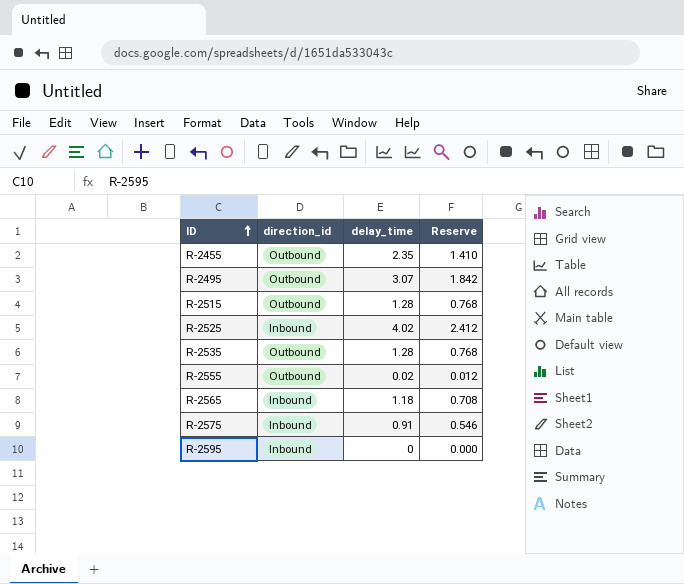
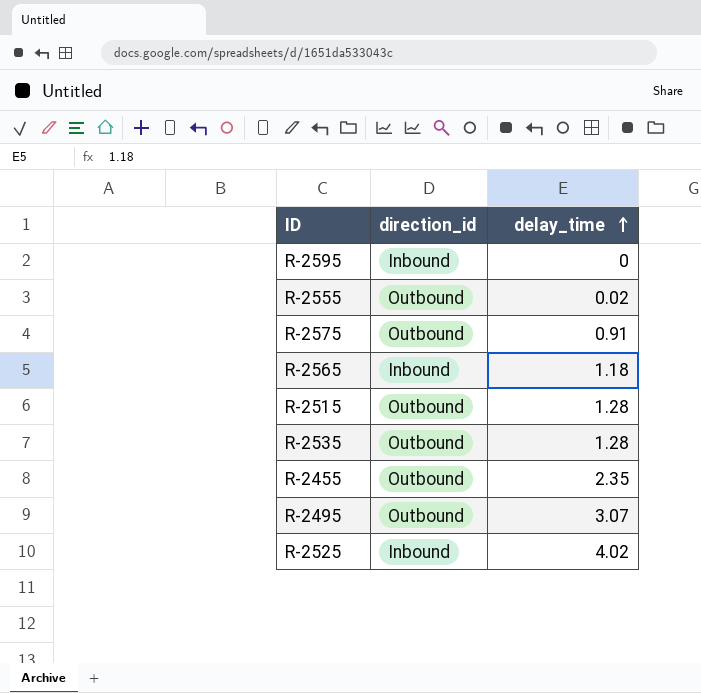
row order: ID ascending -> delay_time ascending
column Reserve | formula: [delay_time] * 0.6 -> none
R-2575 | direction_id: Inbound -> Outbound

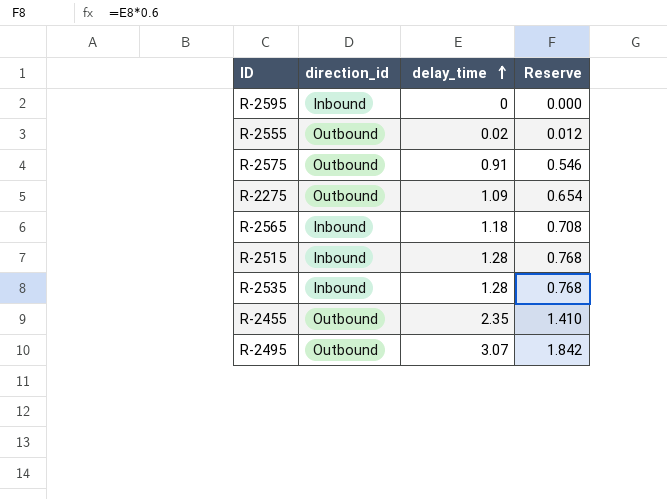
column Reserve | formula: none -> [delay_time] * 0.6
row R-2525: Inbound | 4.02 -> none
row R-2275: none -> Outbound | 1.09 | 0.654
R-2515 | direction_id: Outbound -> Inbound
R-2535 | direction_id: Outbound -> Inbound

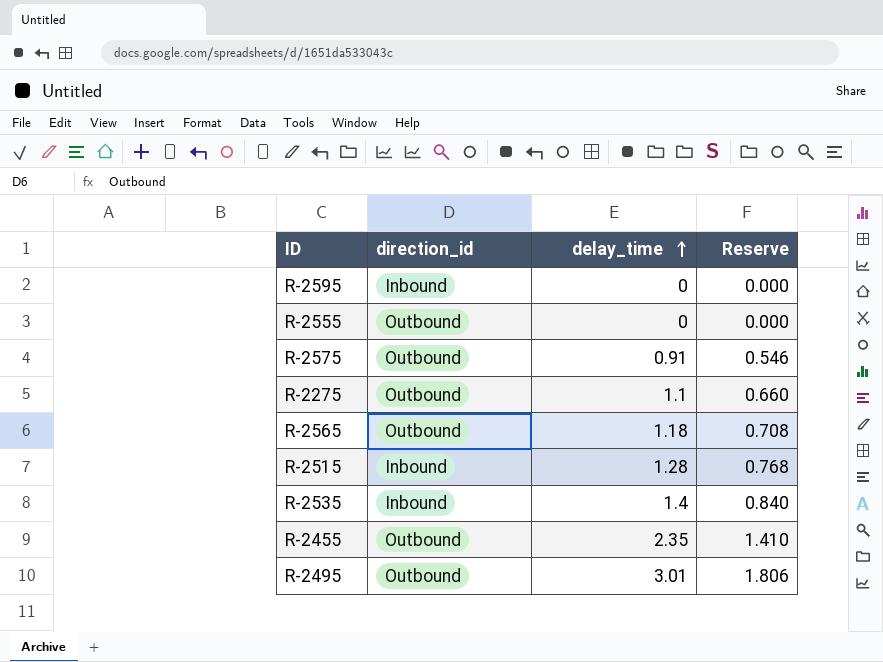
R-2555 | delay_time: 0.02 -> 0
R-2555 | Reserve: 0.012 -> 0.000
R-2275 | delay_time: 1.09 -> 1.1
R-2275 | Reserve: 0.654 -> 0.660
R-2565 | direction_id: Inbound -> Outbound
R-2535 | delay_time: 1.28 -> 1.4
R-2535 | Reserve: 0.768 -> 0.840
R-2495 | delay_time: 3.07 -> 3.01
R-2495 | Reserve: 1.842 -> 1.806

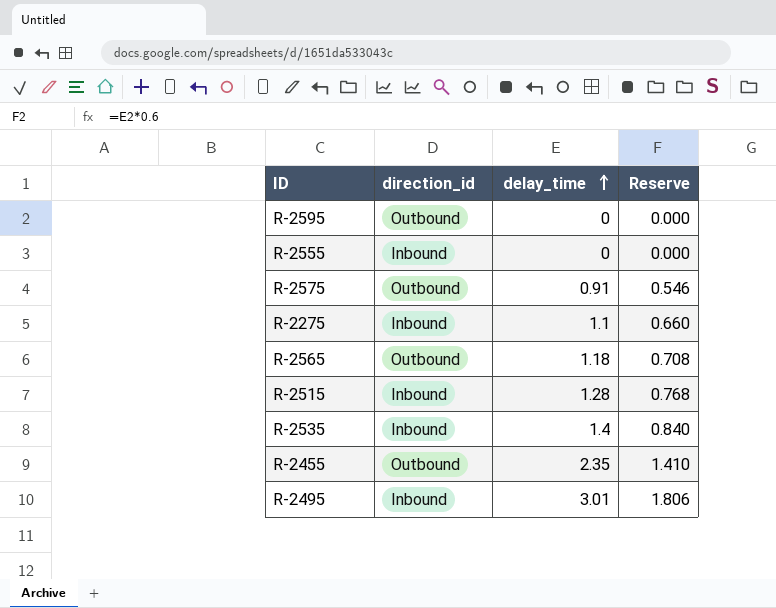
R-2595 | direction_id: Inbound -> Outbound
R-2555 | direction_id: Outbound -> Inbound
R-2275 | direction_id: Outbound -> Inbound
R-2495 | direction_id: Outbound -> Inbound

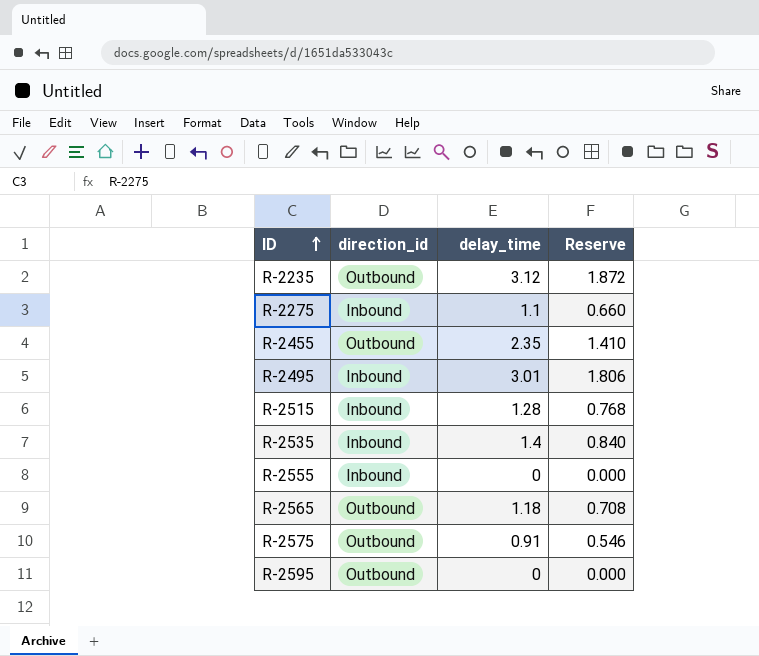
row order: delay_time ascending -> ID ascending
row R-2235: none -> Outbound | 3.12 | 1.872

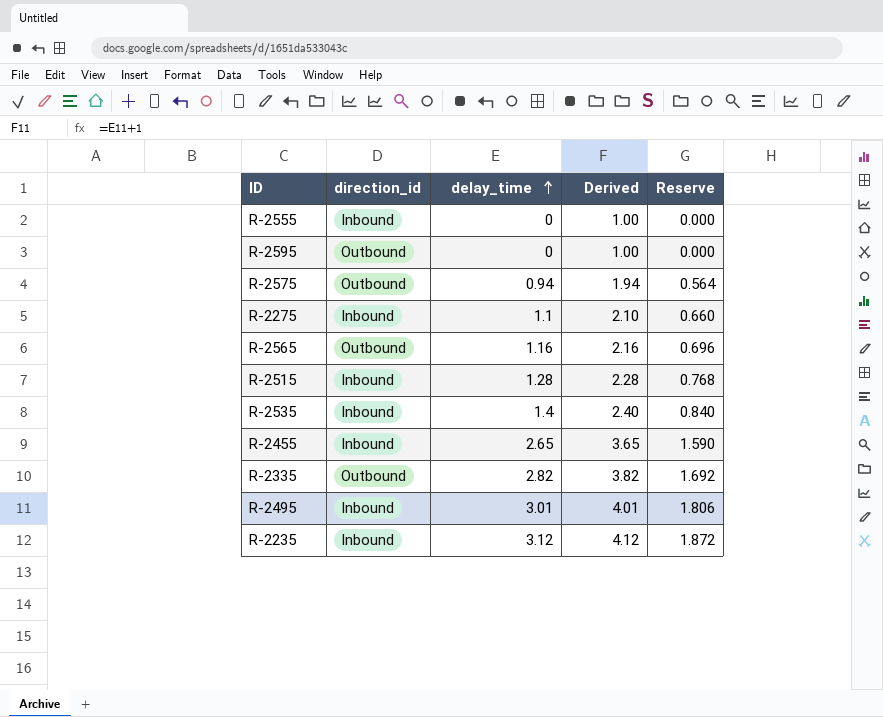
row order: ID ascending -> delay_time ascending
column Derived | formula: none -> [delay_time] + 1
R-2575 | delay_time: 0.91 -> 0.94
R-2575 | Reserve: 0.546 -> 0.564
R-2565 | delay_time: 1.18 -> 1.16
R-2565 | Reserve: 0.708 -> 0.696
R-2455 | direction_id: Outbound -> Inbound
R-2455 | delay_time: 2.35 -> 2.65
R-2455 | Reserve: 1.410 -> 1.590
row R-2335: none -> Outbound | 2.82 | 3.82 | 1.692
R-2235 | direction_id: Outbound -> Inbound

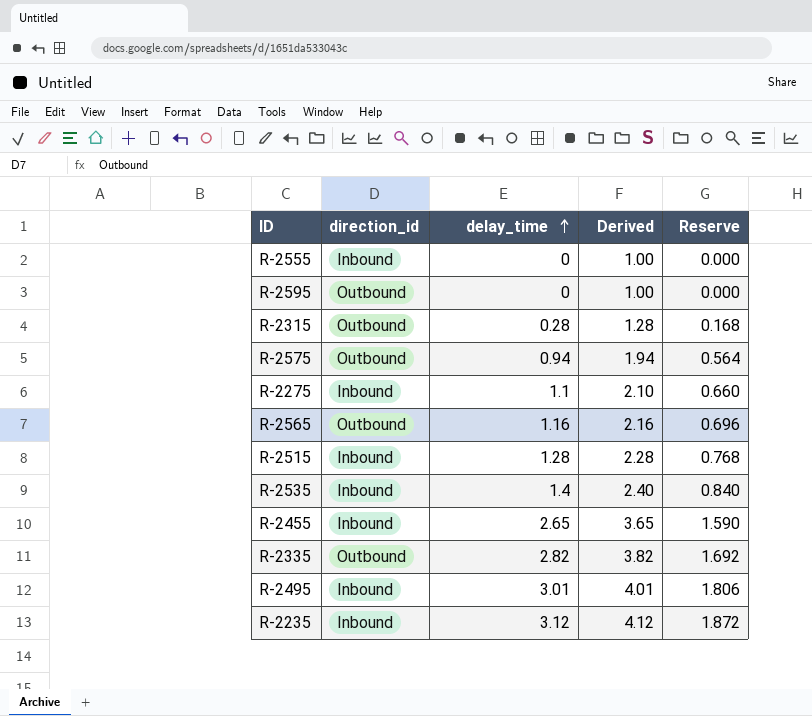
row R-2315: none -> Outbound | 0.28 | 1.28 | 0.168

